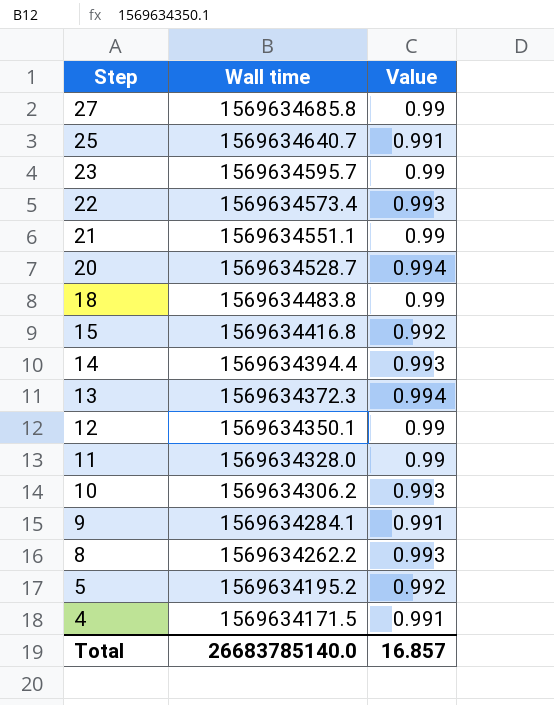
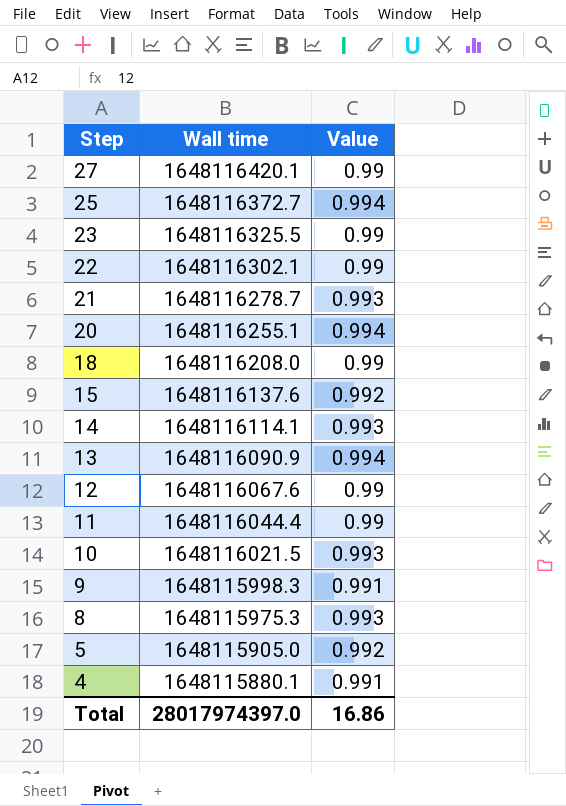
27 | Wall time: 1569634685.8 -> 1648116420.1
25 | Wall time: 1569634640.7 -> 1648116372.7
25 | Value: 0.991 -> 0.994
23 | Wall time: 1569634595.7 -> 1648116325.5
22 | Wall time: 1569634573.4 -> 1648116302.1
22 | Value: 0.993 -> 0.99
21 | Wall time: 1569634551.1 -> 1648116278.7
21 | Value: 0.99 -> 0.993
20 | Wall time: 1569634528.7 -> 1648116255.1
18 | Wall time: 1569634483.8 -> 1648116208.0
15 | Wall time: 1569634416.8 -> 1648116137.6
14 | Wall time: 1569634394.4 -> 1648116114.1
13 | Wall time: 1569634372.3 -> 1648116090.9
12 | Wall time: 1569634350.1 -> 1648116067.6
11 | Wall time: 1569634328.0 -> 1648116044.4
10 | Wall time: 1569634306.2 -> 1648116021.5
9 | Wall time: 1569634284.1 -> 1648115998.3
8 | Wall time: 1569634262.2 -> 1648115975.3
5 | Wall time: 1569634195.2 -> 1648115905.0
4 | Wall time: 1569634171.5 -> 1648115880.1
Total | Wall time: 26683785140.0 -> 28017974397.0
Total | Value: 16.857 -> 16.86

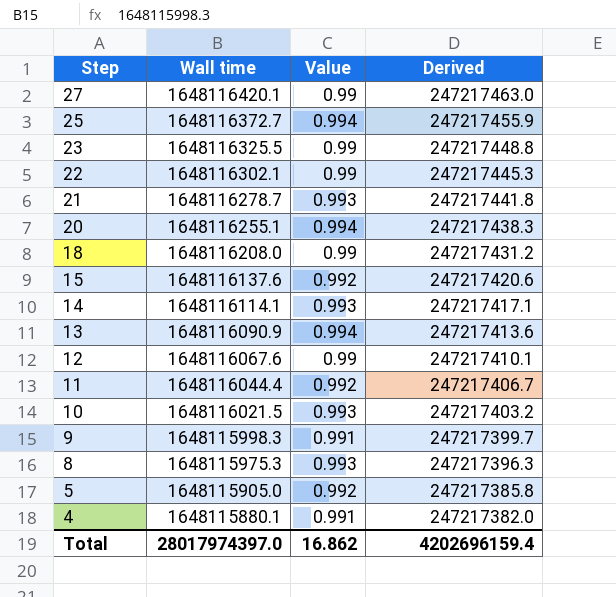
column Derived | formula: none -> [Wall time] * 0.15
11 | Value: 0.99 -> 0.992
Total | Value: 16.86 -> 16.862

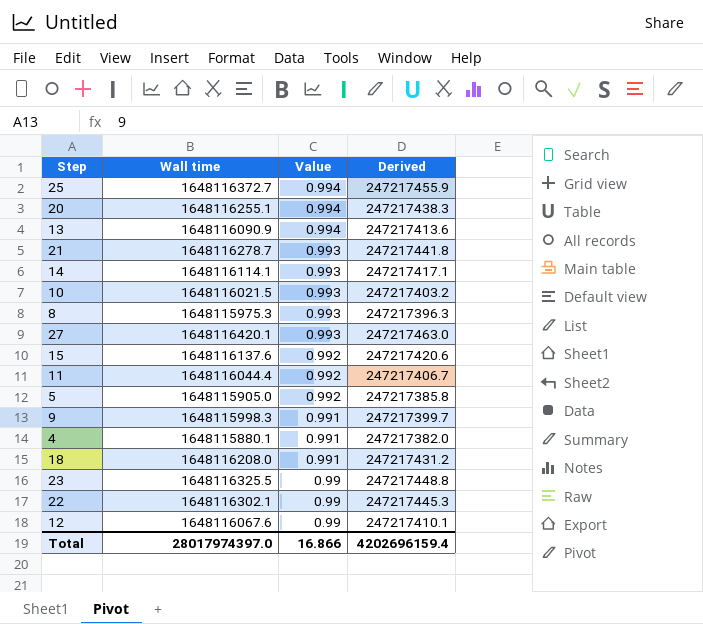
row order: Step descending -> Value descending
27 | Value: 0.99 -> 0.993
18 | Value: 0.99 -> 0.991
Total | Value: 16.862 -> 16.866

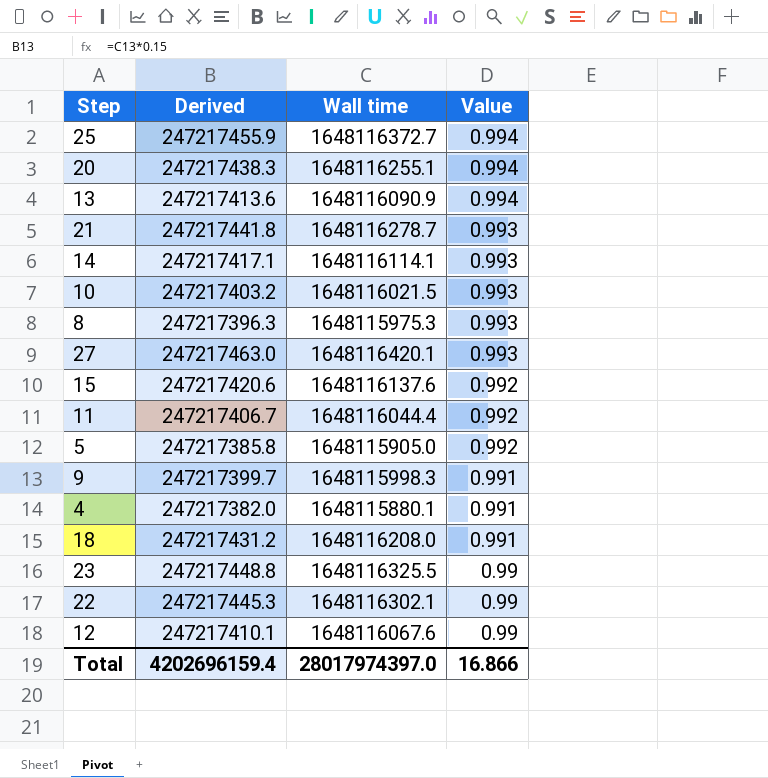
column Derived | position: 4 -> 2

